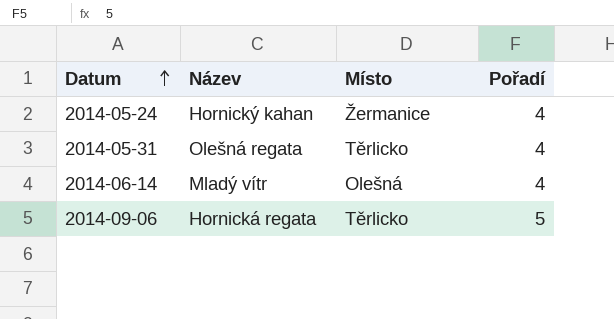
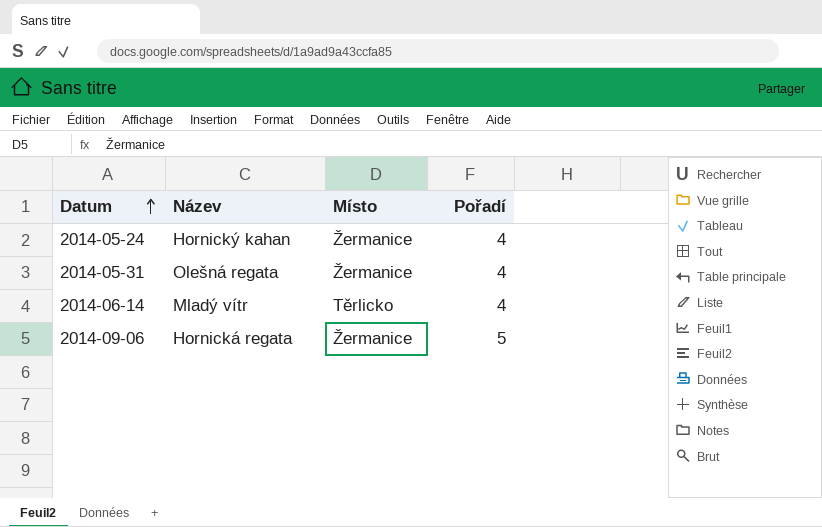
2014-05-31 | Místo: Těrlicko -> Žermanice
2014-06-14 | Místo: Olešná -> Těrlicko
2014-09-06 | Místo: Těrlicko -> Žermanice

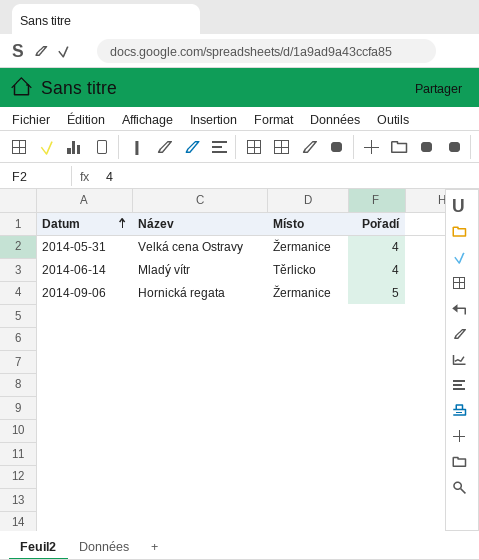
row 2014-05-24: Hornický kahan | Žermanice | 4 -> none
2014-05-31 | Název: Olešná regata -> Velká cena Ostravy

